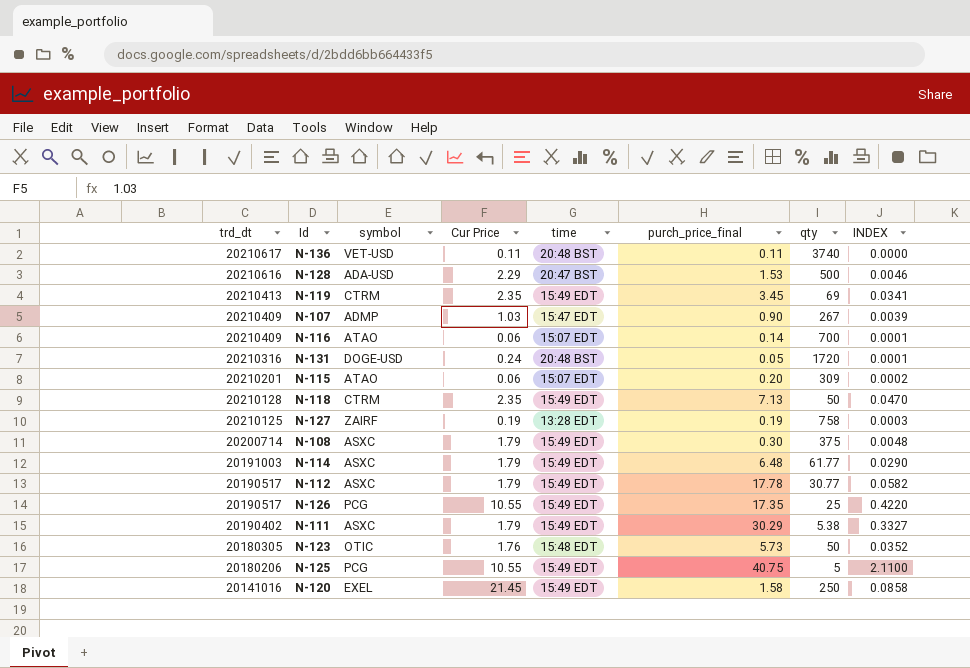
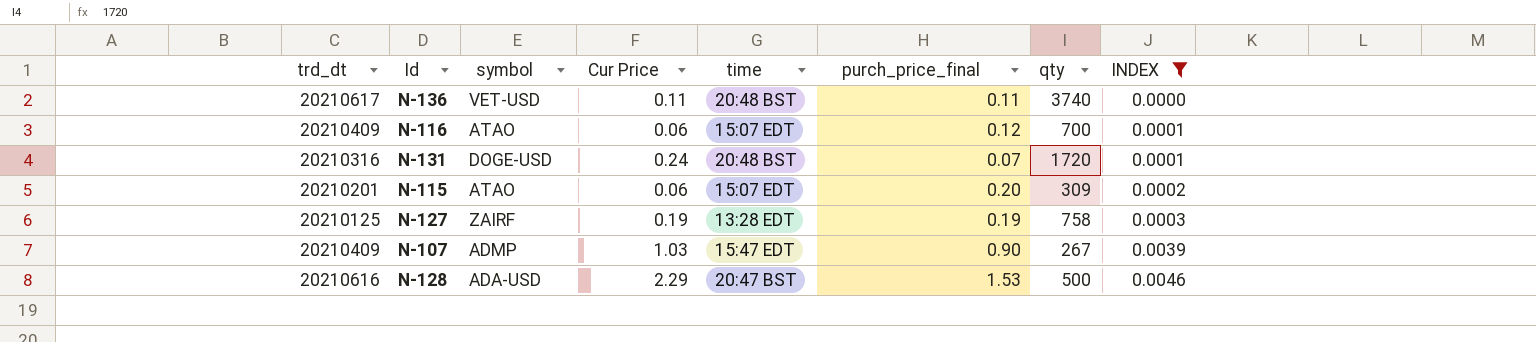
filter: none -> INDEX <= 0.0046
row order: trd_dt descending -> INDEX ascending
N-116 | purch_price_final: 0.14 -> 0.12
N-131 | purch_price_final: 0.05 -> 0.07

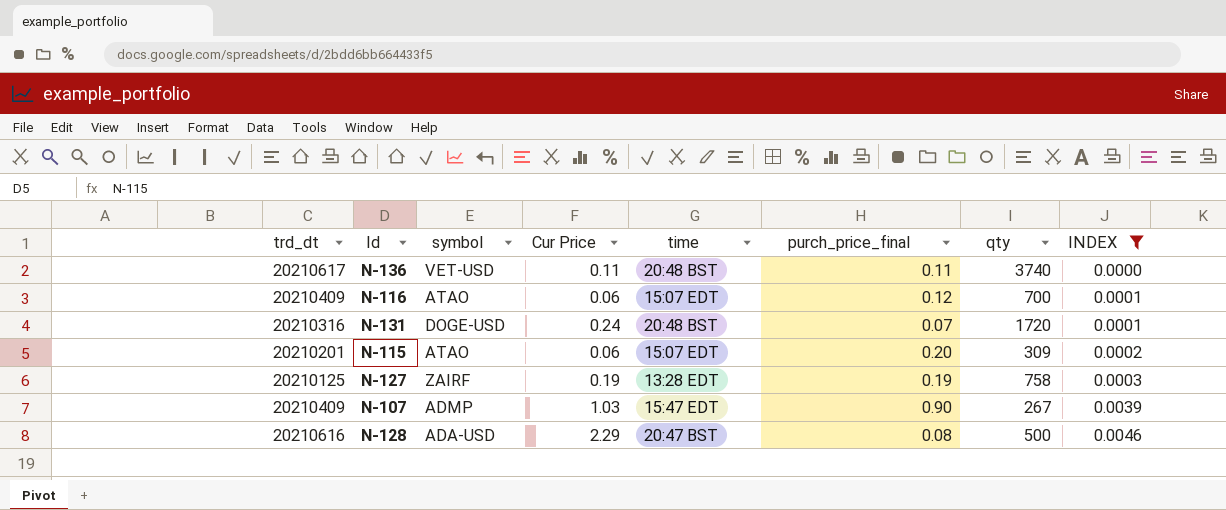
N-128 | purch_price_final: 1.53 -> 0.08

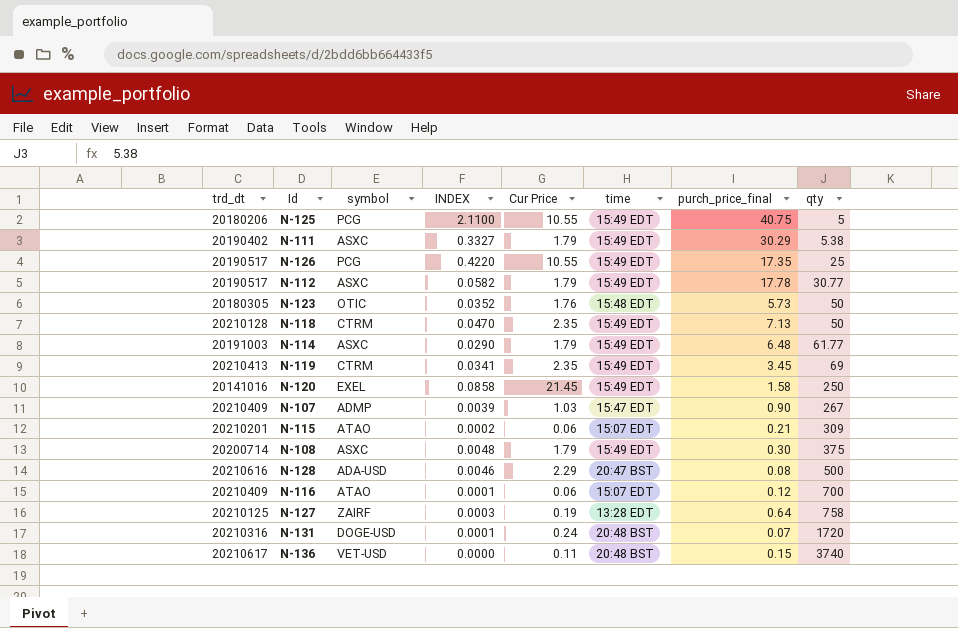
filter: INDEX <= 0.0046 -> none
row order: INDEX ascending -> qty ascending
column INDEX | position: 8 -> 4
N-115 | purch_price_final: 0.20 -> 0.21
N-127 | purch_price_final: 0.19 -> 0.64
N-136 | purch_price_final: 0.11 -> 0.15

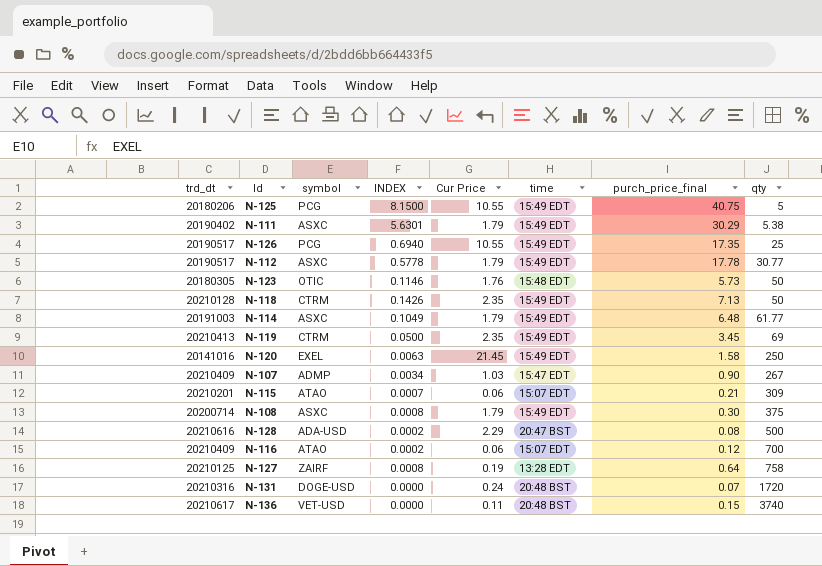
column INDEX | formula: [Cur Price] / [qty] -> [purch_price_final] / [qty]

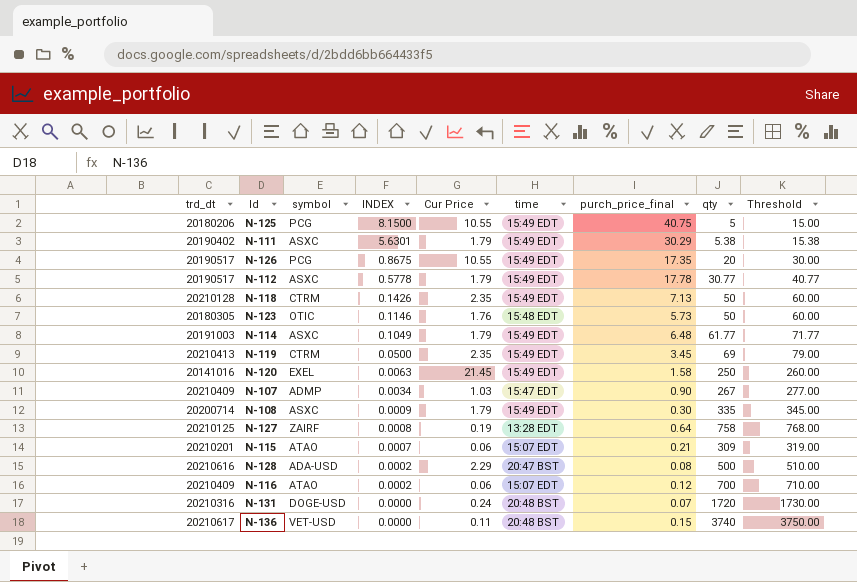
row order: qty ascending -> INDEX descending
column Threshold | formula: none -> [qty] + 10
N-126 | INDEX: 0.6940 -> 0.8675
N-126 | qty: 25 -> 20
N-108 | INDEX: 0.0008 -> 0.0009
N-108 | qty: 375 -> 335

